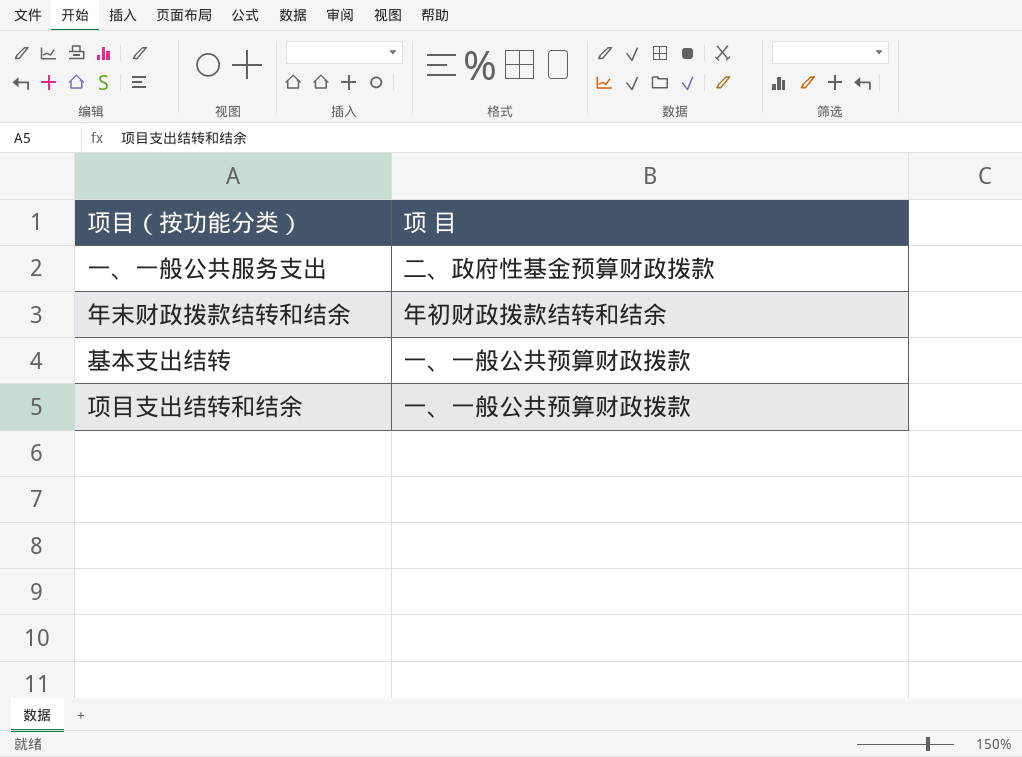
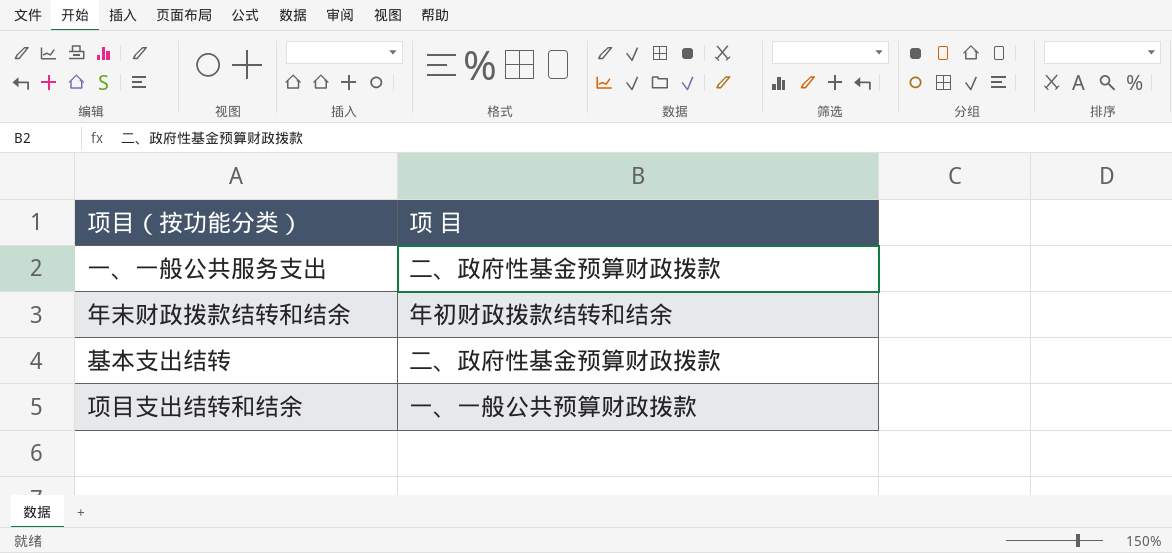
基本支出结转 | 项 目: 一、一般公共预算财政拨款 -> 二、政府性基金预算财政拨款

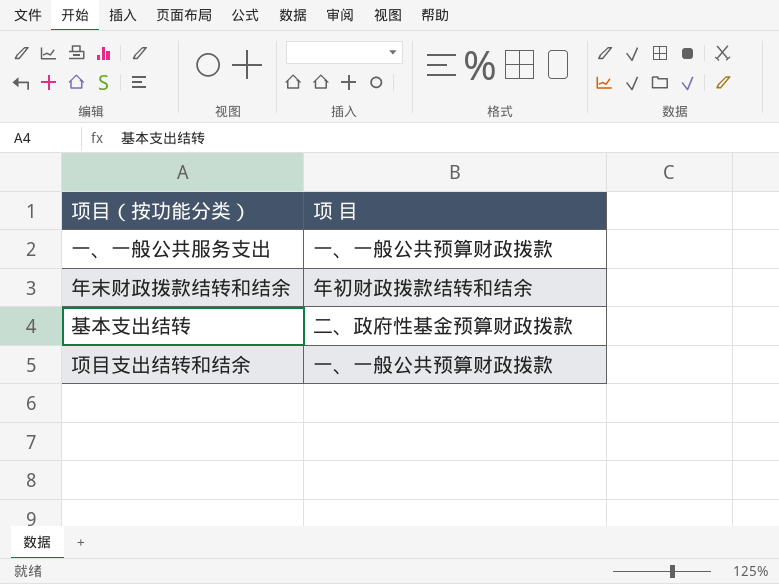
一、一般公共服务支出 | 项 目: 二、政府性基金预算财政拨款 -> 一、一般公共预算财政拨款

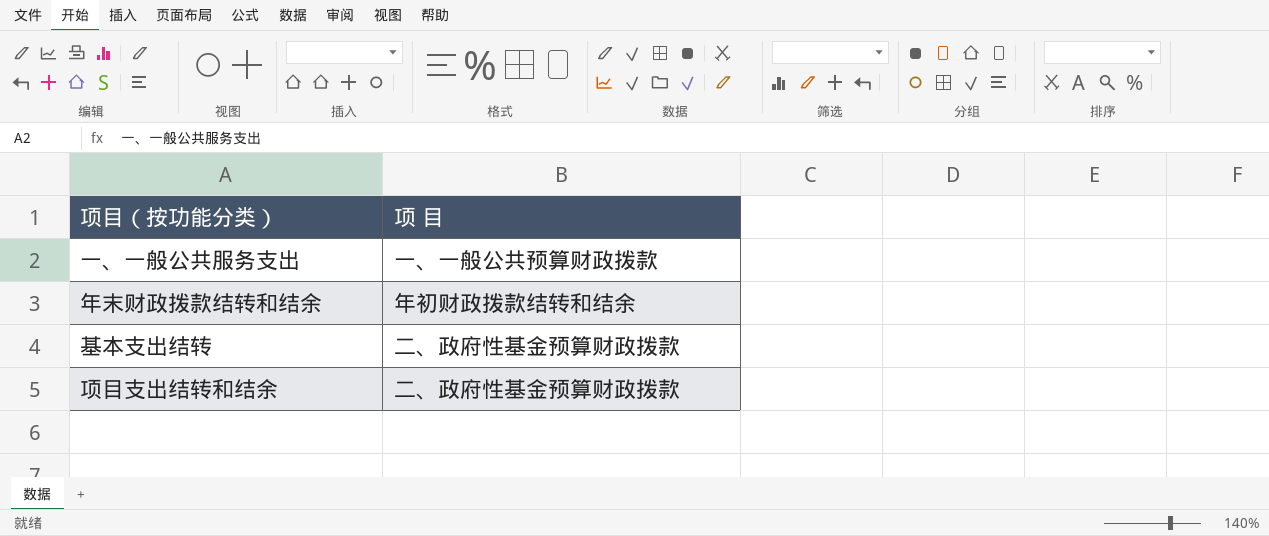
项目支出结转和结余 | 项 目: 一、一般公共预算财政拨款 -> 二、政府性基金预算财政拨款

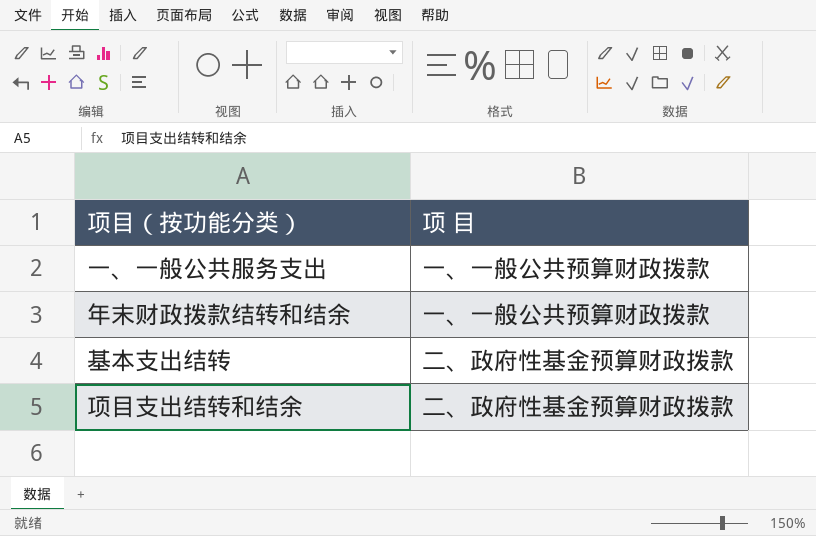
年末财政拨款结转和结余 | 项 目: 年初财政拨款结转和结余 -> 一、一般公共预算财政拨款

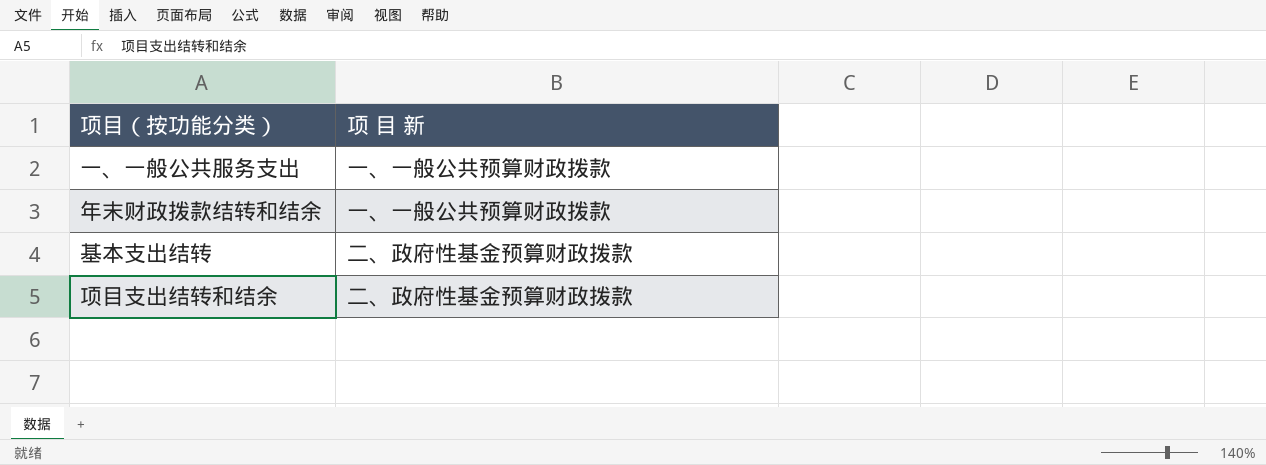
column name: 项 目 -> 项 目 新

